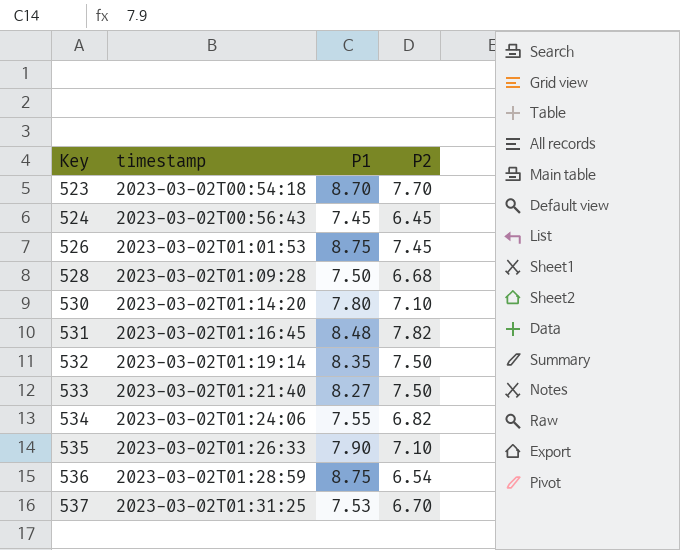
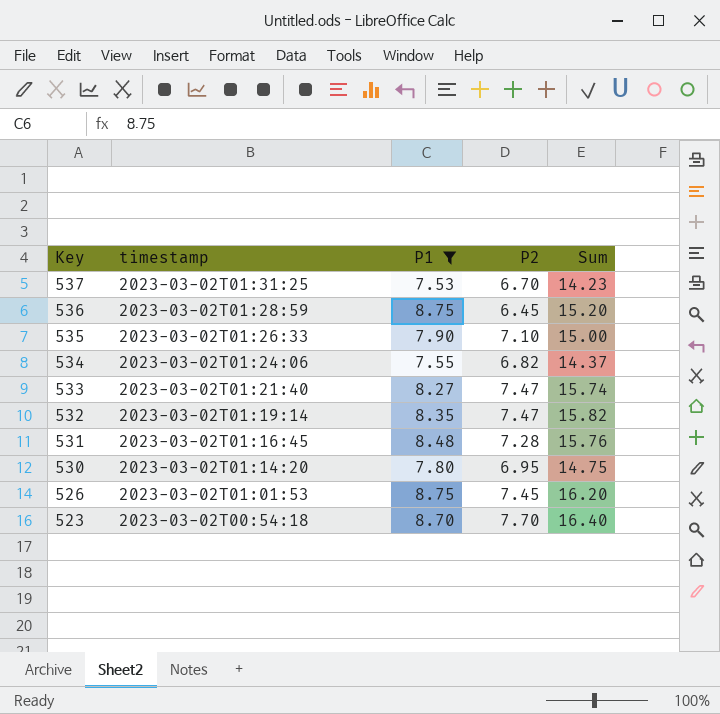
filter: none -> P1 >= 7.53
row order: Key ascending -> Key descending
column Sum | formula: none -> [P1] + [P2]
536 | P2: 6.54 -> 6.45
533 | P2: 7.50 -> 7.47
532 | P2: 7.50 -> 7.47
531 | P2: 7.82 -> 7.28
530 | P2: 7.10 -> 6.95

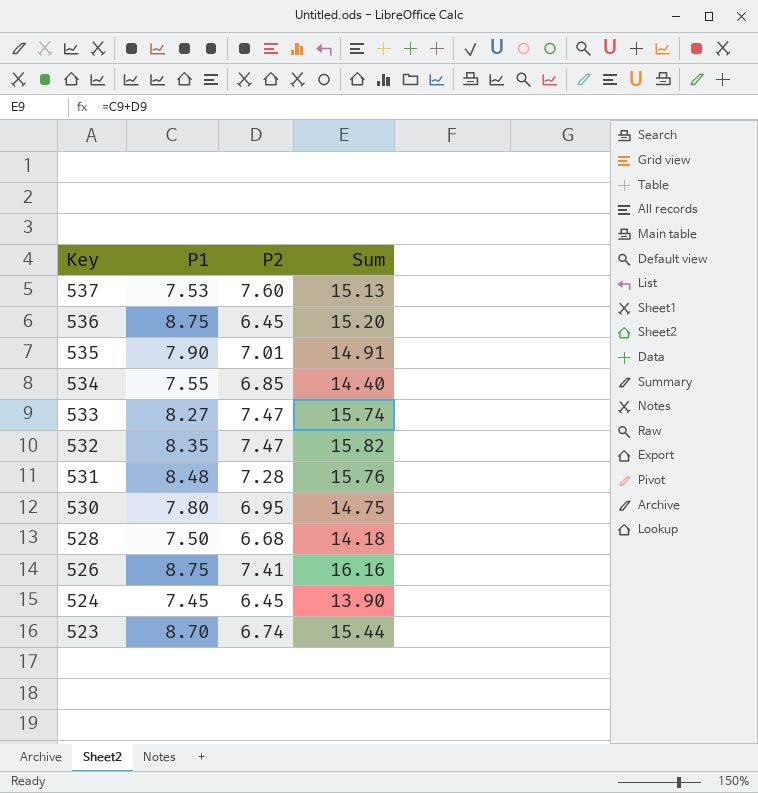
filter: P1 >= 7.53 -> none
column timestamp | position: 2 -> none
537 | P2: 6.70 -> 7.60
537 | Sum: 14.23 -> 15.13
535 | P2: 7.10 -> 7.01
535 | Sum: 15.00 -> 14.91
534 | P2: 6.82 -> 6.85
534 | Sum: 14.37 -> 14.40
526 | P2: 7.45 -> 7.41
526 | Sum: 16.20 -> 16.16
523 | P2: 7.70 -> 6.74
523 | Sum: 16.40 -> 15.44

